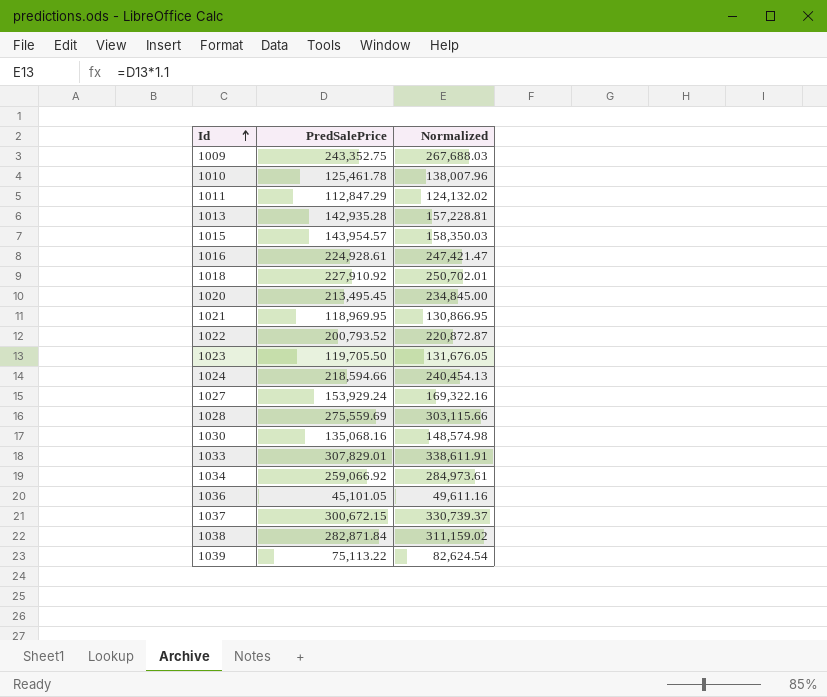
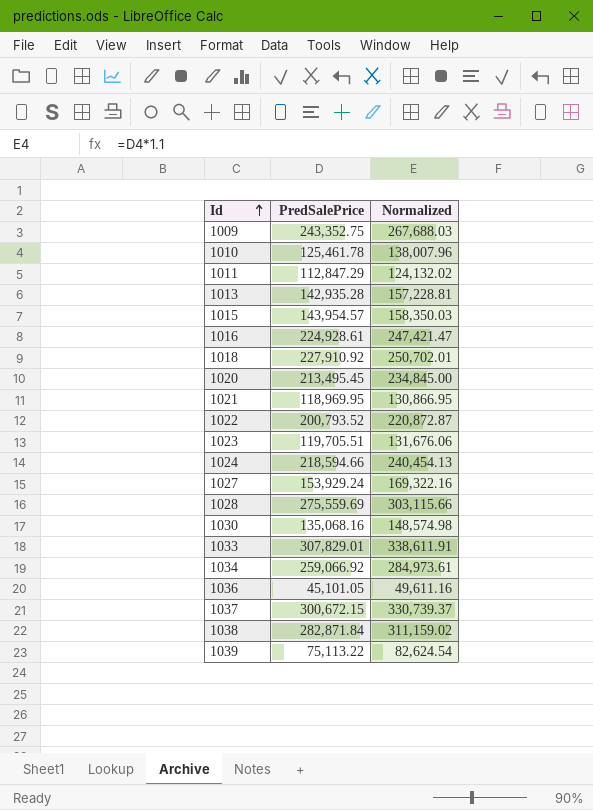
1023 | PredSalePrice: 119,705.50 -> 119,705.51
1023 | Normalized: 131,676.05 -> 131,676.06

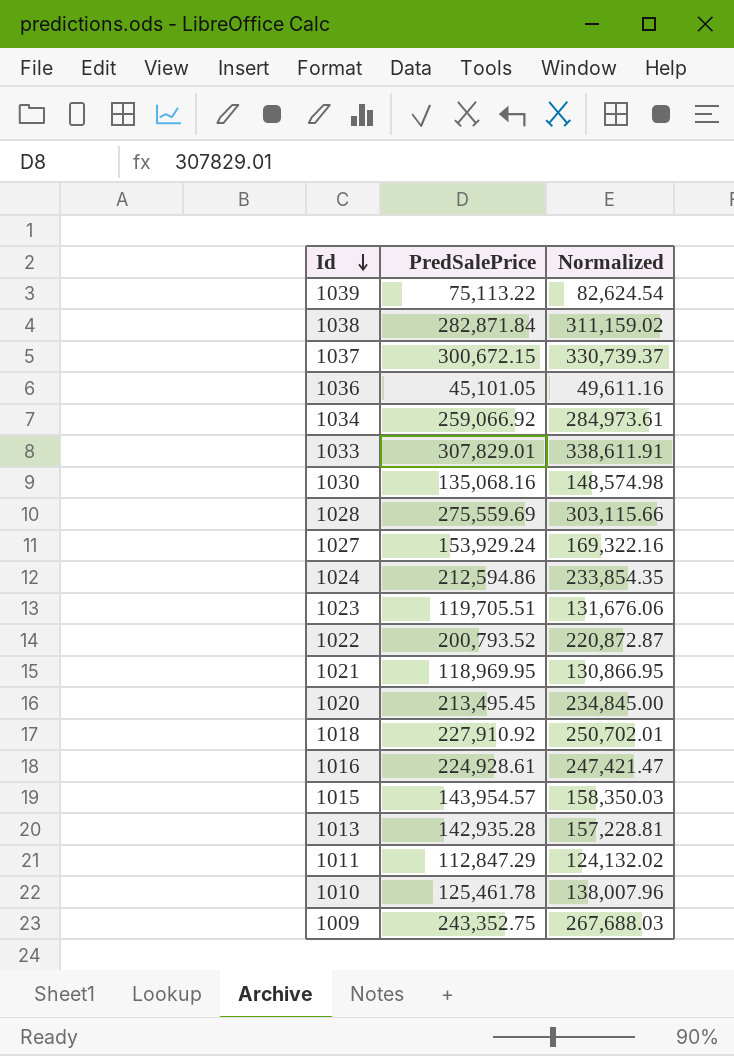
row order: Id ascending -> Id descending
1024 | PredSalePrice: 218,594.66 -> 212,594.86
1024 | Normalized: 240,454.13 -> 233,854.35

